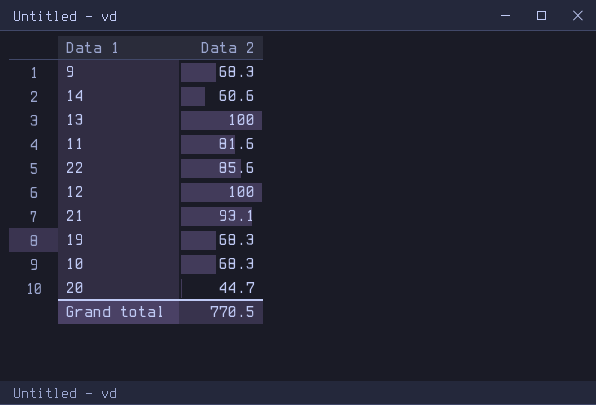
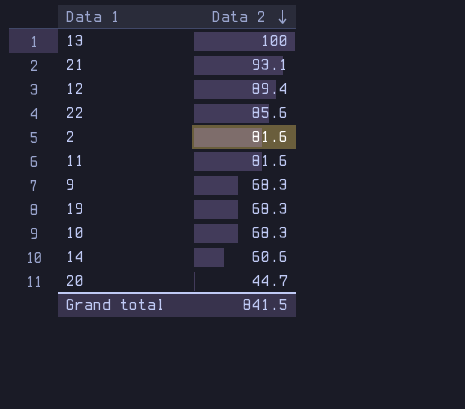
row order: none -> Data 2 descending
12 | Data 2: 100 -> 89.4
row 2: none -> 81.6
Grand total | Data 2: 770.5 -> 841.5

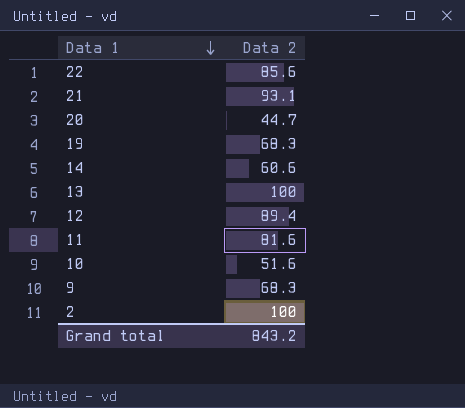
row order: Data 2 descending -> Data 1 descending
10 | Data 2: 68.3 -> 51.6
2 | Data 2: 81.6 -> 100
Grand total | Data 2: 841.5 -> 843.2

